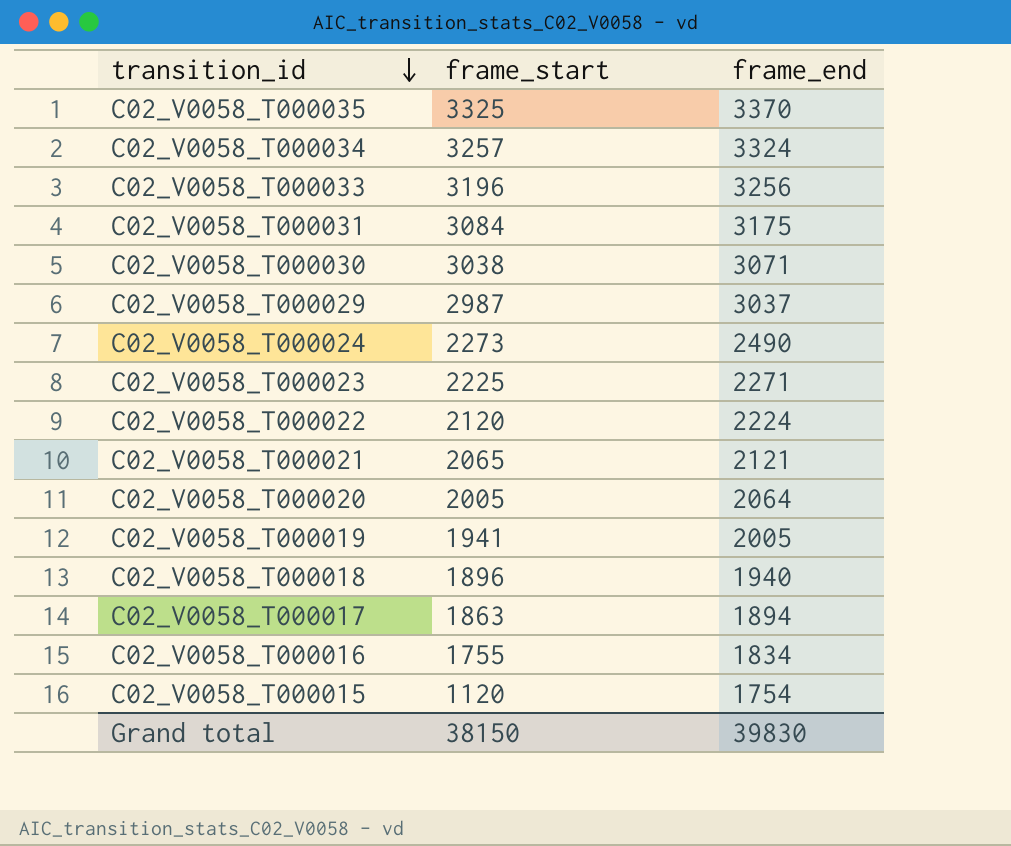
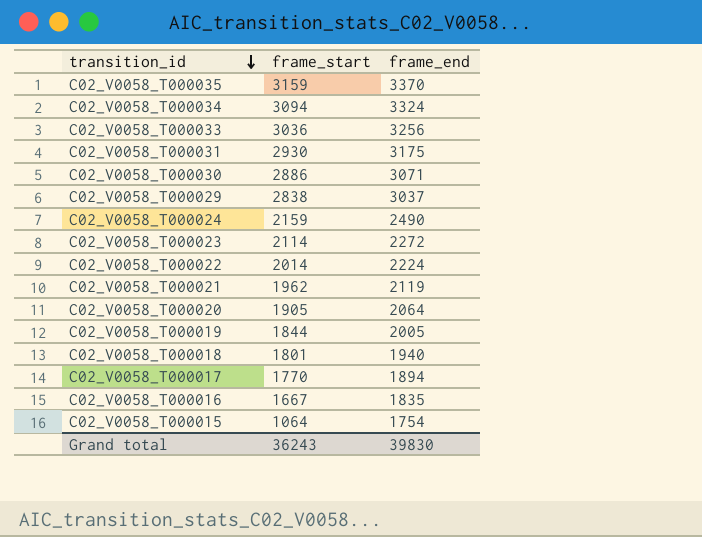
C02_V0058_T000035 | frame_start: 3325 -> 3159
C02_V0058_T000034 | frame_start: 3257 -> 3094
C02_V0058_T000033 | frame_start: 3196 -> 3036
C02_V0058_T000031 | frame_start: 3084 -> 2930
C02_V0058_T000030 | frame_start: 3038 -> 2886
C02_V0058_T000029 | frame_start: 2987 -> 2838
C02_V0058_T000024 | frame_start: 2273 -> 2159
C02_V0058_T000023 | frame_start: 2225 -> 2114
C02_V0058_T000023 | frame_end: 2271 -> 2272
C02_V0058_T000022 | frame_start: 2120 -> 2014
C02_V0058_T000021 | frame_start: 2065 -> 1962
C02_V0058_T000021 | frame_end: 2121 -> 2119
C02_V0058_T000020 | frame_start: 2005 -> 1905
C02_V0058_T000019 | frame_start: 1941 -> 1844
C02_V0058_T000018 | frame_start: 1896 -> 1801
C02_V0058_T000017 | frame_start: 1863 -> 1770
C02_V0058_T000016 | frame_start: 1755 -> 1667
C02_V0058_T000016 | frame_end: 1834 -> 1835
C02_V0058_T000015 | frame_start: 1120 -> 1064
Grand total | frame_start: 38150 -> 36243

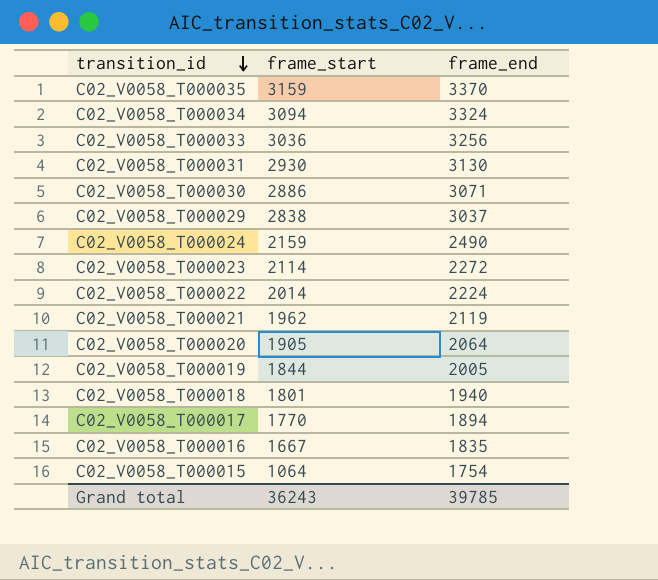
C02_V0058_T000031 | frame_end: 3175 -> 3130
Grand total | frame_end: 39830 -> 39785

